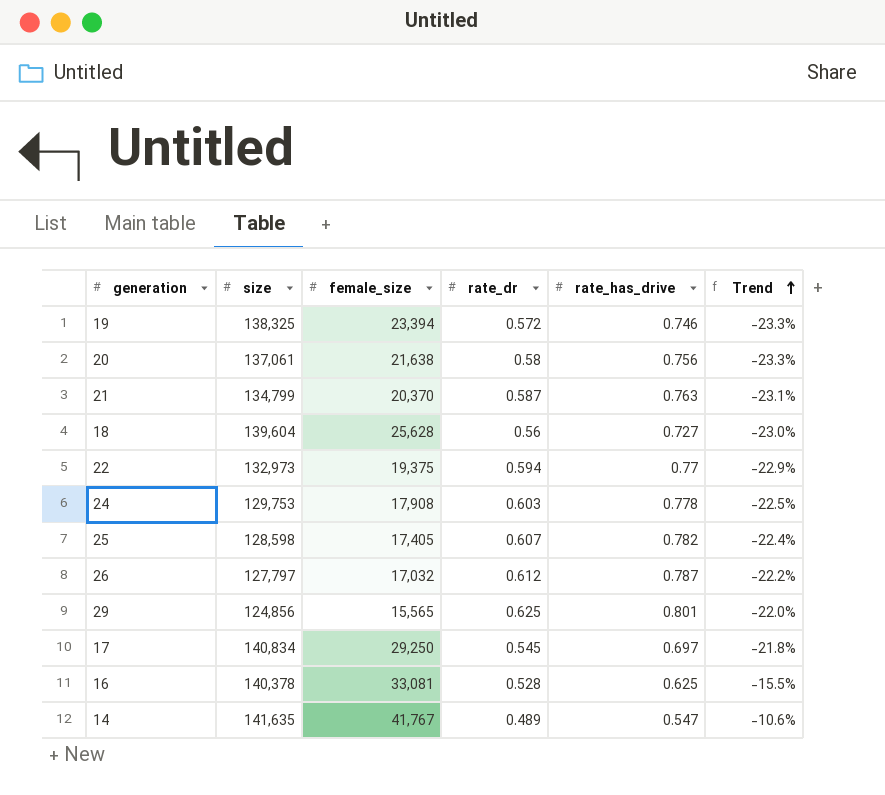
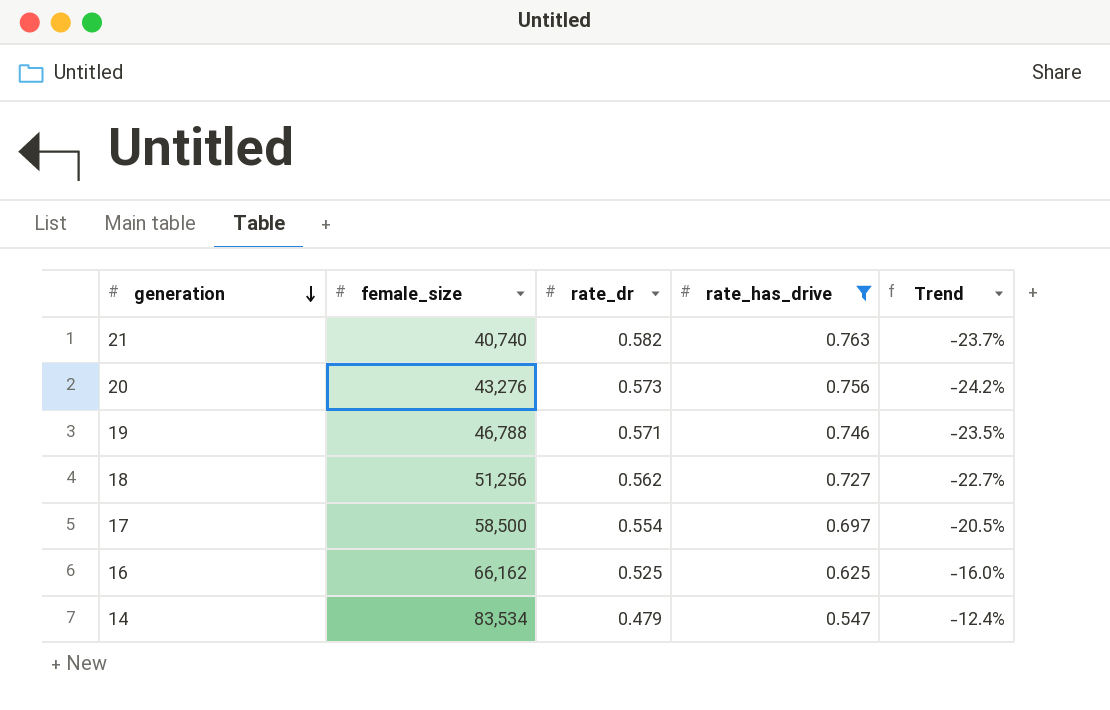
filter: none -> rate_has_drive <= 0.763
row order: Trend ascending -> generation descending
column size | position: 2 -> none
21 | female_size: 20,370 -> 40,740
21 | rate_dr: 0.587 -> 0.582
21 | Trend: -23.1% -> -23.7%
20 | female_size: 21,638 -> 43,276
20 | rate_dr: 0.58 -> 0.573
20 | Trend: -23.3% -> -24.2%
19 | female_size: 23,394 -> 46,788
19 | rate_dr: 0.572 -> 0.571
19 | Trend: -23.3% -> -23.5%
18 | female_size: 25,628 -> 51,256
18 | rate_dr: 0.56 -> 0.562
18 | Trend: -23.0% -> -22.7%
17 | female_size: 29,250 -> 58,500
17 | rate_dr: 0.545 -> 0.554
17 | Trend: -21.8% -> -20.5%
16 | female_size: 33,081 -> 66,162
16 | rate_dr: 0.528 -> 0.525
16 | Trend: -15.5% -> -16.0%
14 | female_size: 41,767 -> 83,534
14 | rate_dr: 0.489 -> 0.479
14 | Trend: -10.6% -> -12.4%

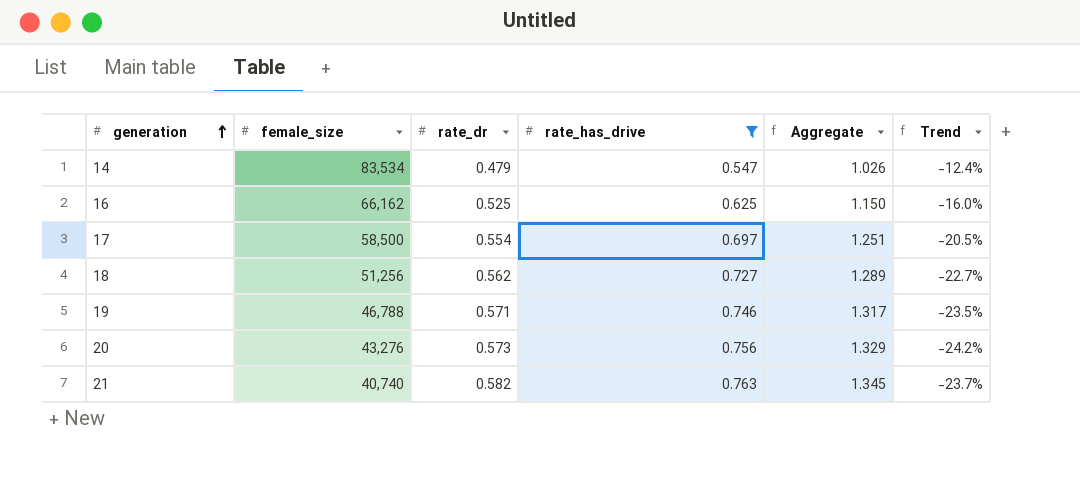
row order: generation descending -> generation ascending
column Aggregate | formula: none -> [rate_dr] + [rate_has_drive]

